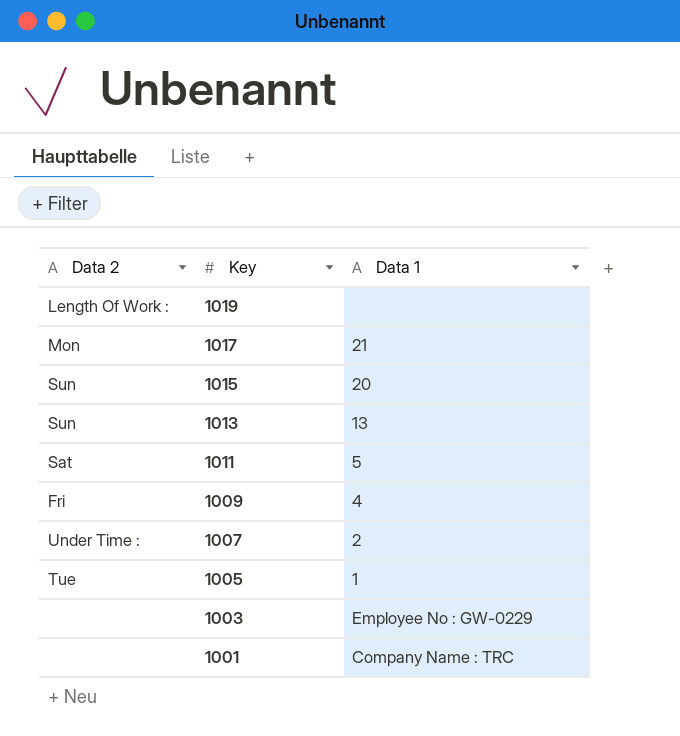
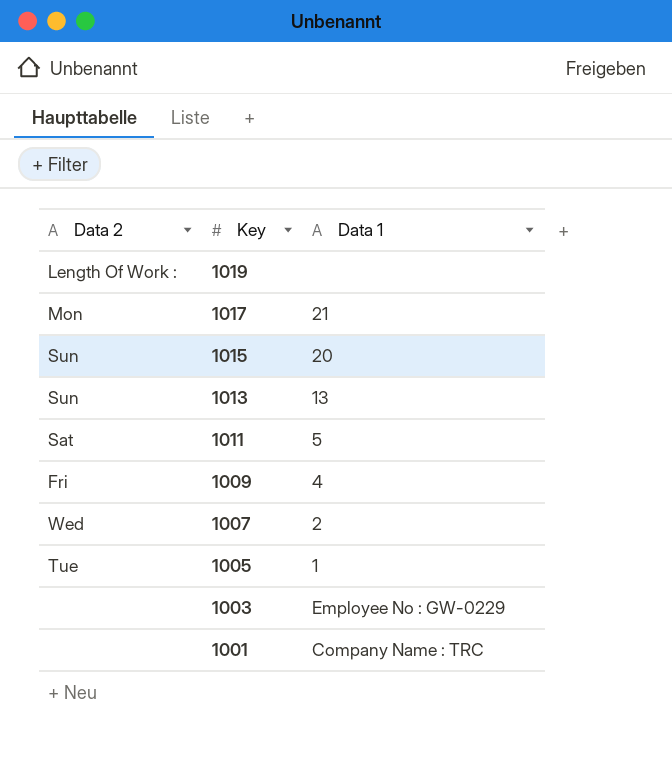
1007 | Data 2: Under Time : -> Wed

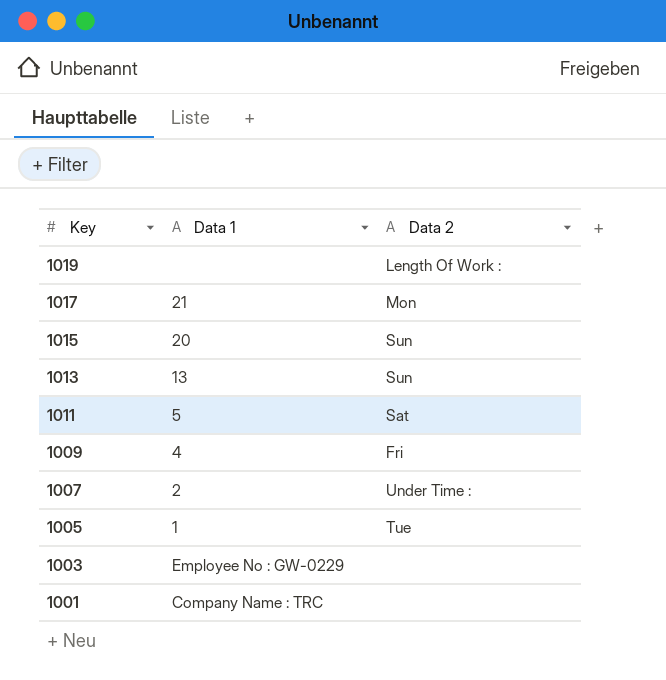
column Data 2 | position: 1 -> 3
1007 | Data 2: Wed -> Under Time :

